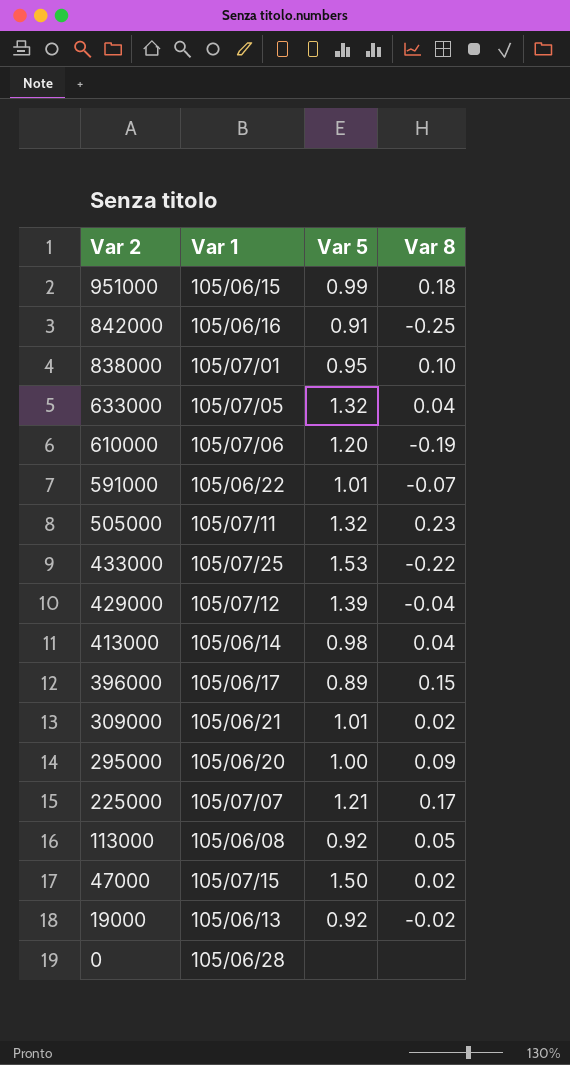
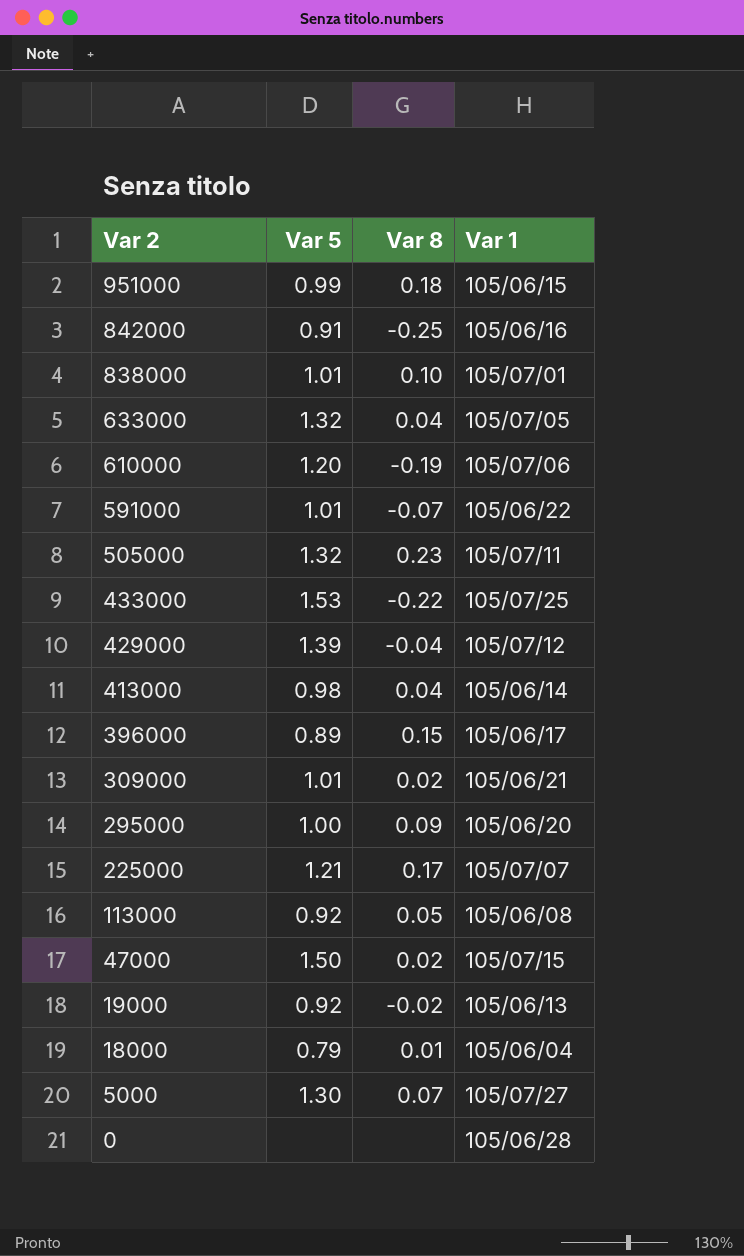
column Var 1 | position: 2 -> 4
838000 | Var 5: 0.95 -> 1.01
row 18000: none -> 0.79 | 0.01 | 105/06/04
row 5000: none -> 1.30 | 0.07 | 105/07/27

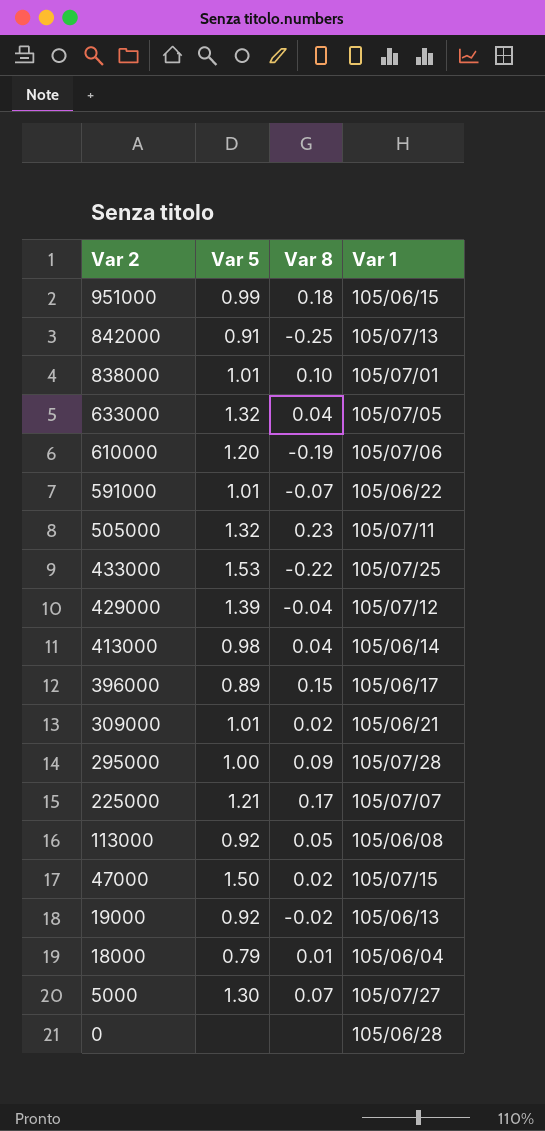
842000 | Var 1: 105/06/16 -> 105/07/13
295000 | Var 1: 105/06/20 -> 105/07/28

